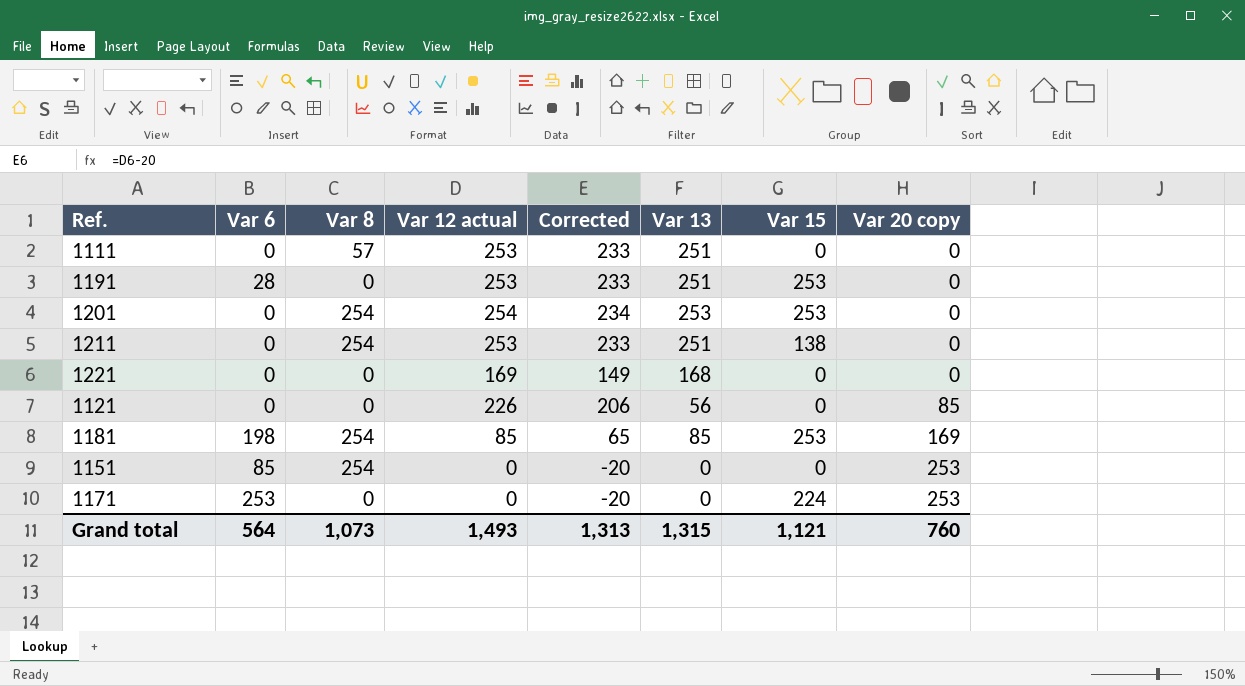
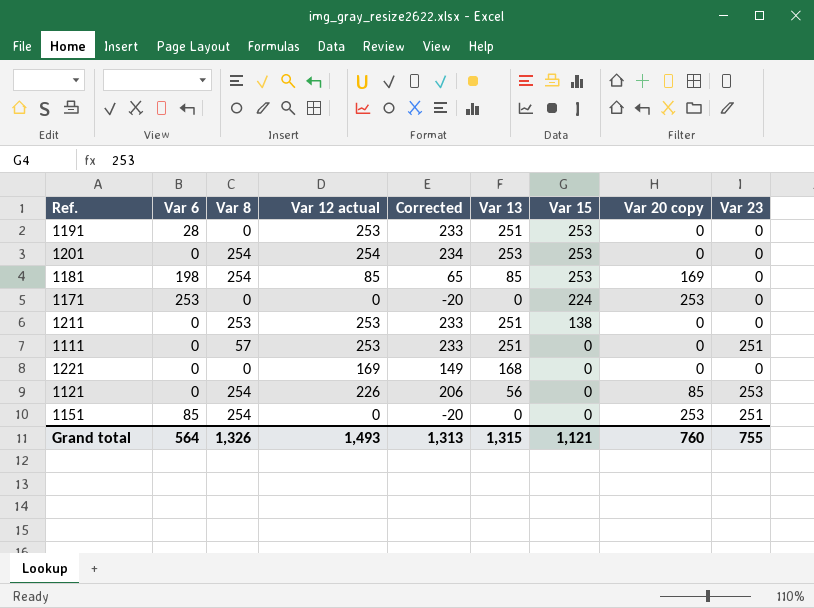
row order: Var 20 copy ascending -> Var 15 descending
column Var 23 | position: none -> 9
1211 | Var 8: 254 -> 253
1121 | Var 8: 0 -> 254
Grand total | Var 8: 1,073 -> 1,326

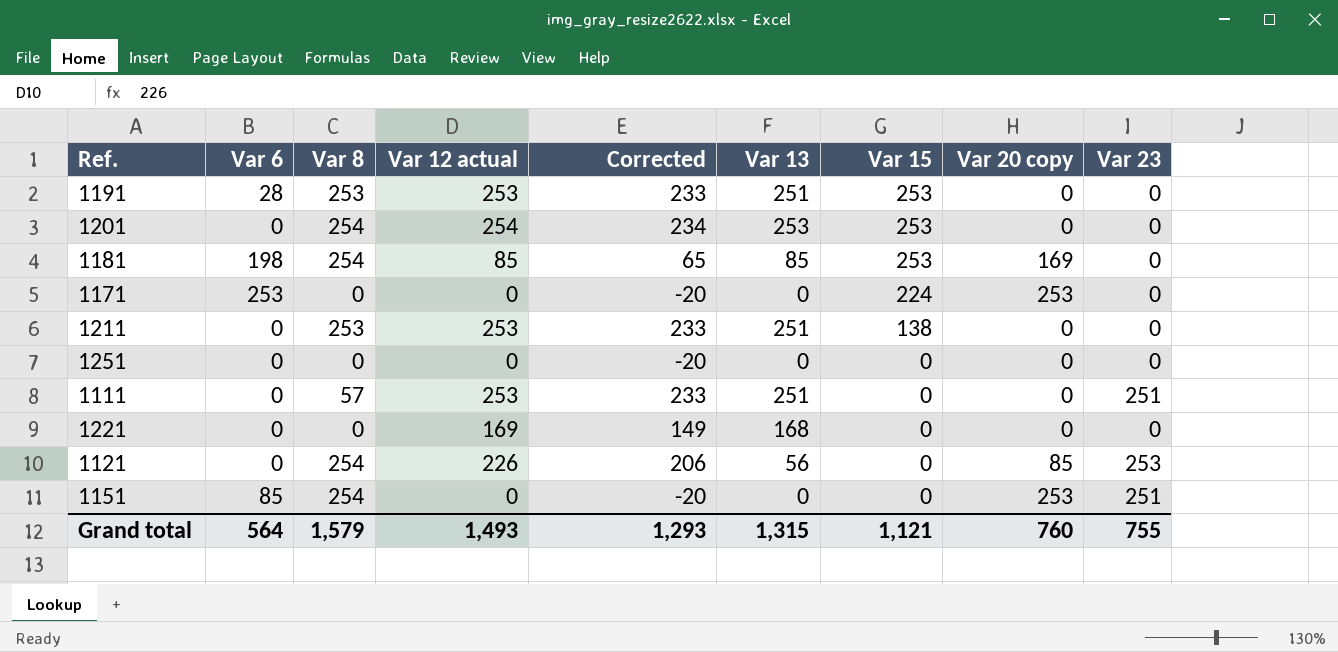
1191 | Var 8: 0 -> 253
row 1251: none -> 0 | 0 | 0 | -20 | 0 | 0 | 0 | 0
Grand total | Var 8: 1,326 -> 1,579
Grand total | Corrected: 1,313 -> 1,293

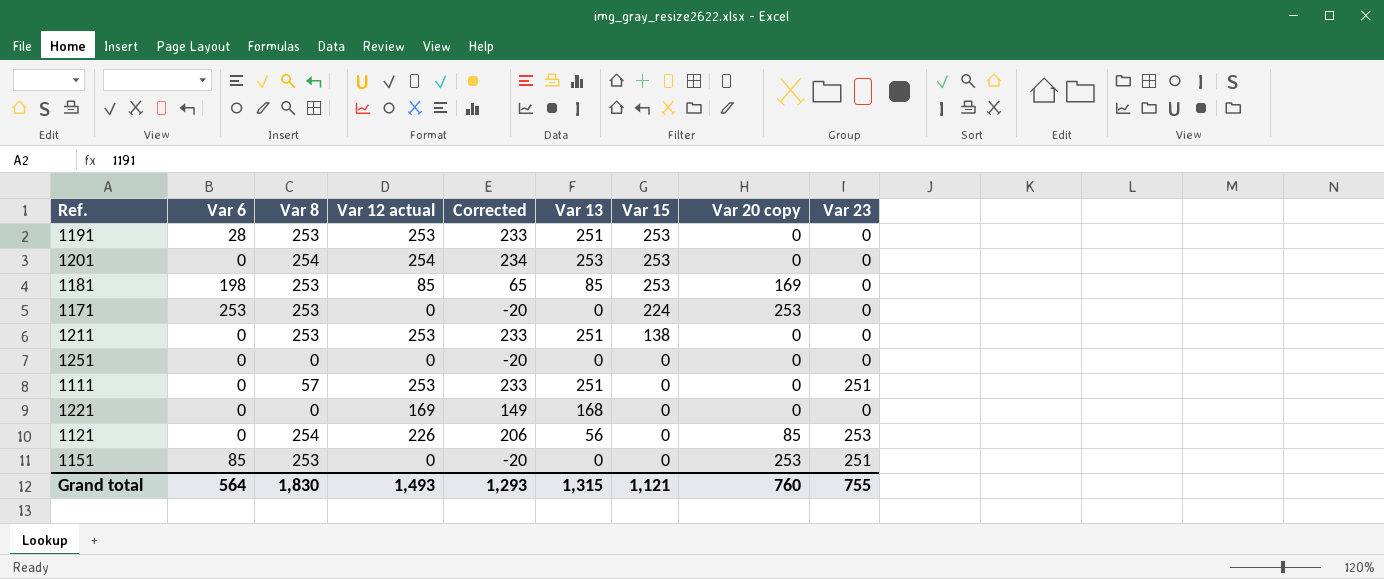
1181 | Var 8: 254 -> 253
1171 | Var 8: 0 -> 253
1151 | Var 8: 254 -> 253
Grand total | Var 8: 1,579 -> 1,830

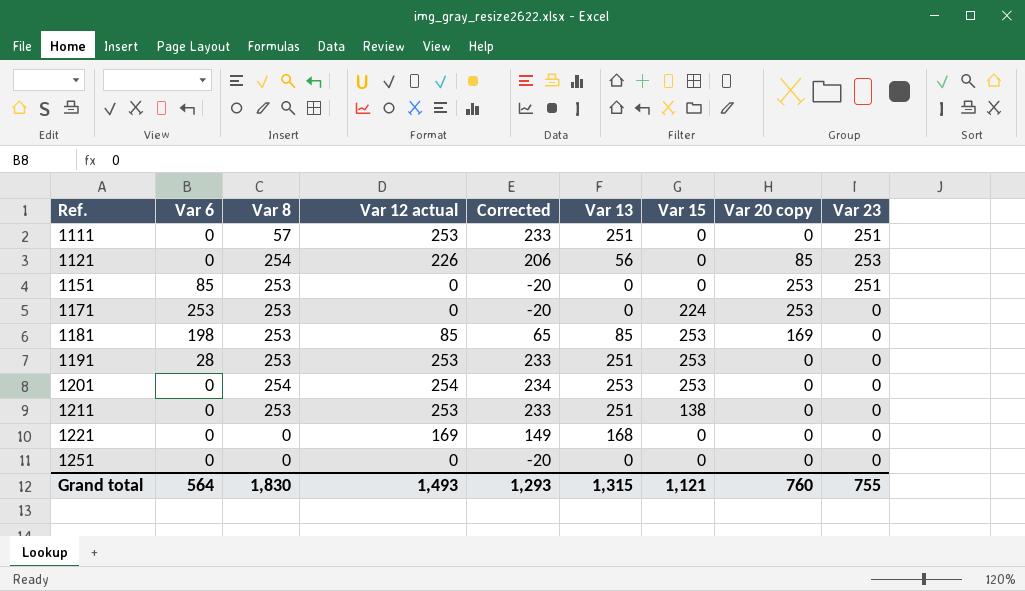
row order: Var 15 descending -> Ref. ascending

